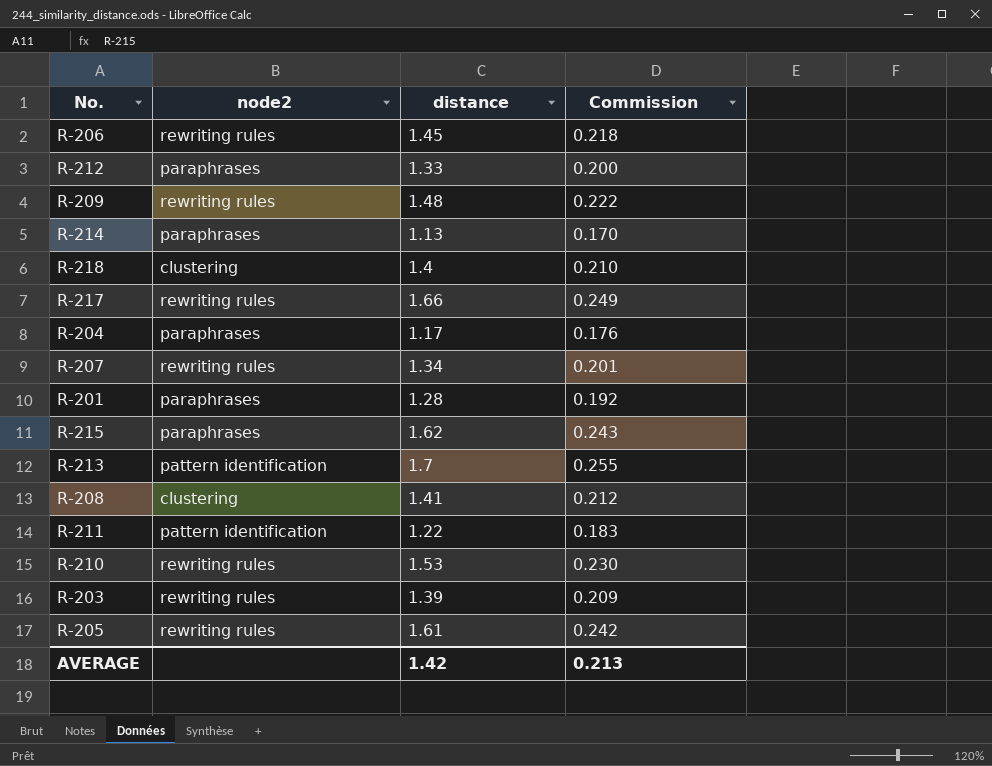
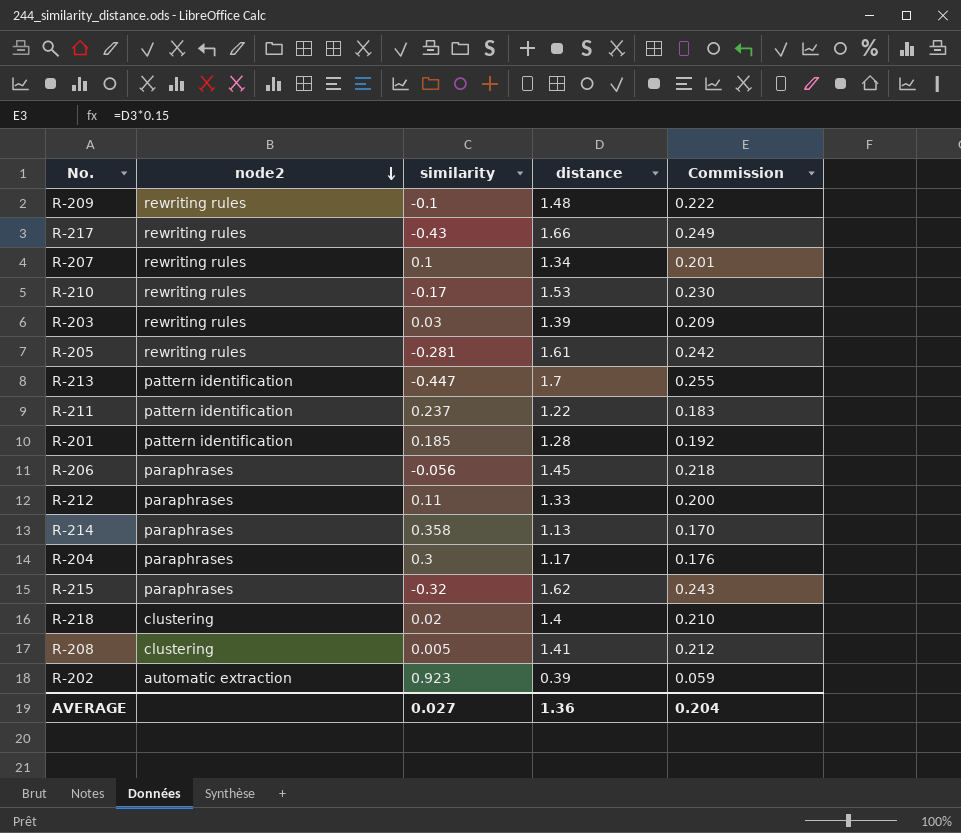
row order: none -> node2 descending
column similarity | position: none -> 3
R-201 | node2: paraphrases -> pattern identification
R-206 | node2: rewriting rules -> paraphrases
row R-202: none -> automatic extraction | 0.923 | 0.39 | 0.059
AVERAGE | distance: 1.42 -> 1.36
AVERAGE | Commission: 0.213 -> 0.204

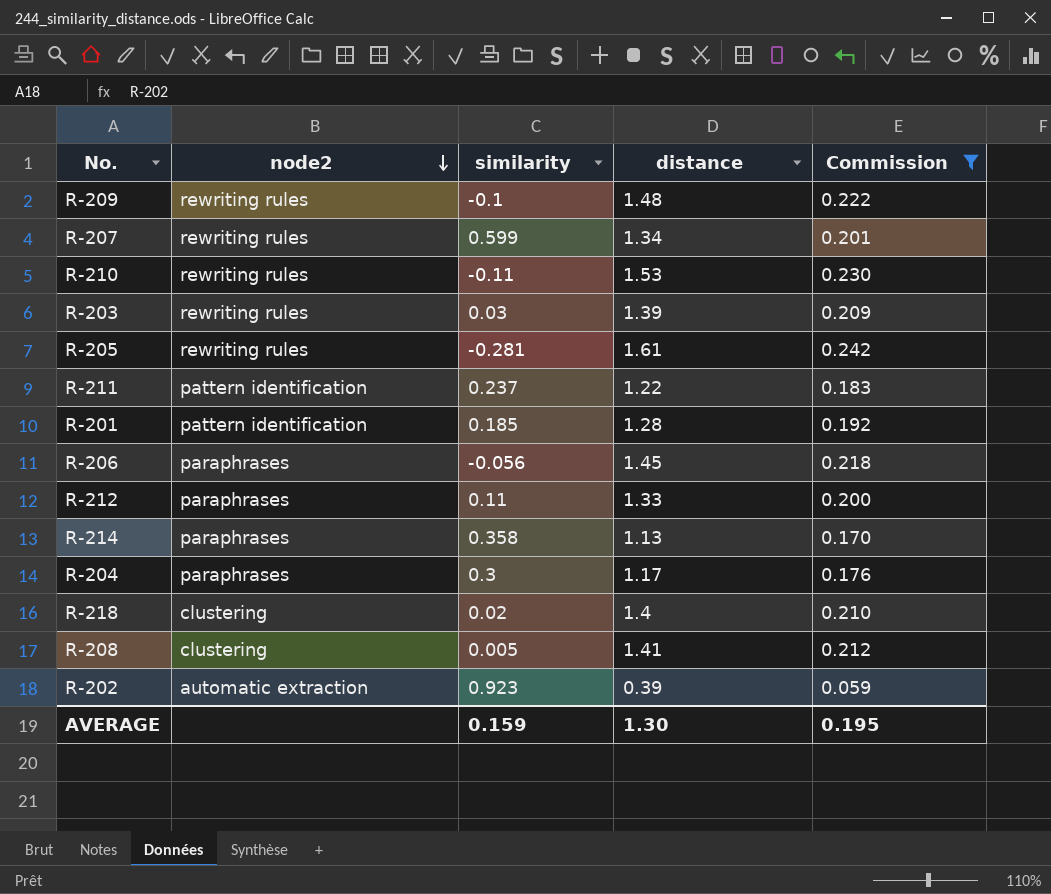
filter: none -> Commission <= 0.242
R-207 | similarity: 0.1 -> 0.599
R-210 | similarity: -0.17 -> -0.11
AVERAGE | similarity: 0.027 -> 0.159
AVERAGE | distance: 1.36 -> 1.30
AVERAGE | Commission: 0.204 -> 0.195

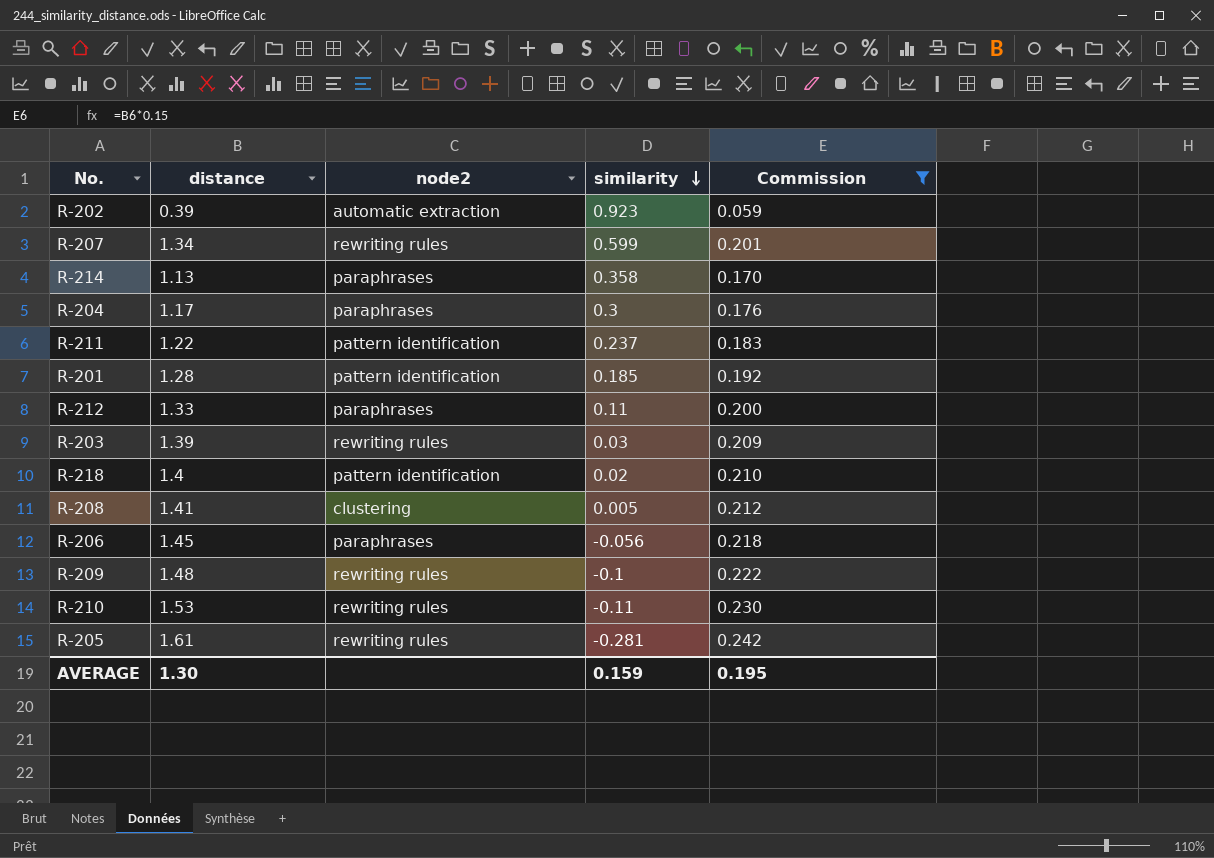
row order: node2 descending -> similarity descending
column distance | position: 4 -> 2
R-218 | node2: clustering -> pattern identification

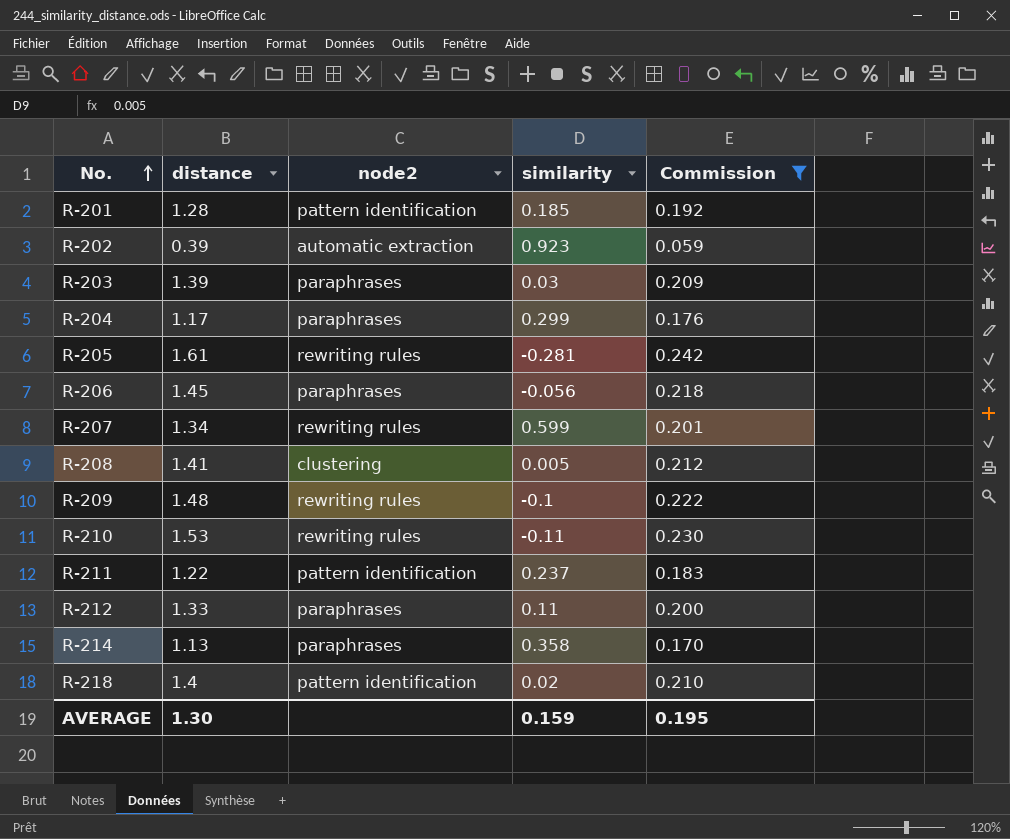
row order: similarity descending -> No. ascending
R-203 | node2: rewriting rules -> paraphrases
R-204 | similarity: 0.3 -> 0.299

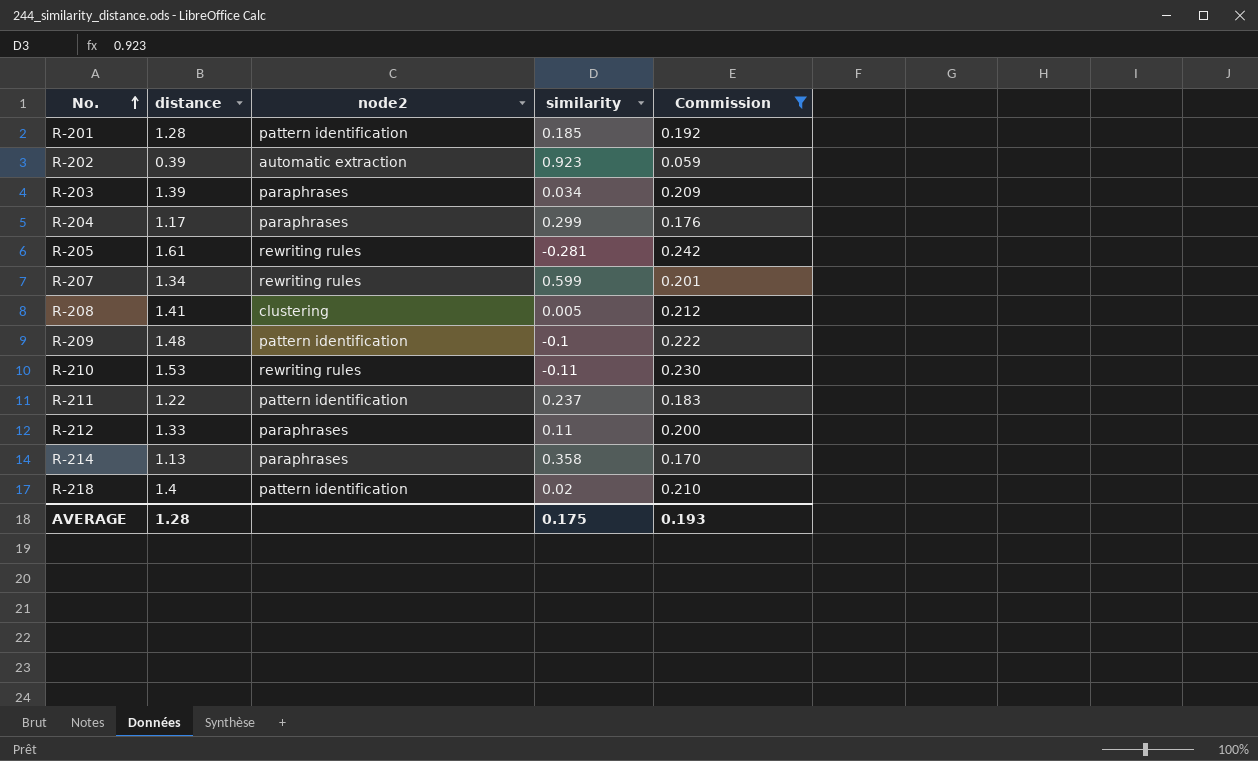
row R-206: 1.45 | paraphrases | -0.056 | 0.218 -> none
R-203 | similarity: 0.03 -> 0.034
R-209 | node2: rewriting rules -> pattern identification
AVERAGE | distance: 1.30 -> 1.28
AVERAGE | similarity: 0.159 -> 0.175
AVERAGE | Commission: 0.195 -> 0.193

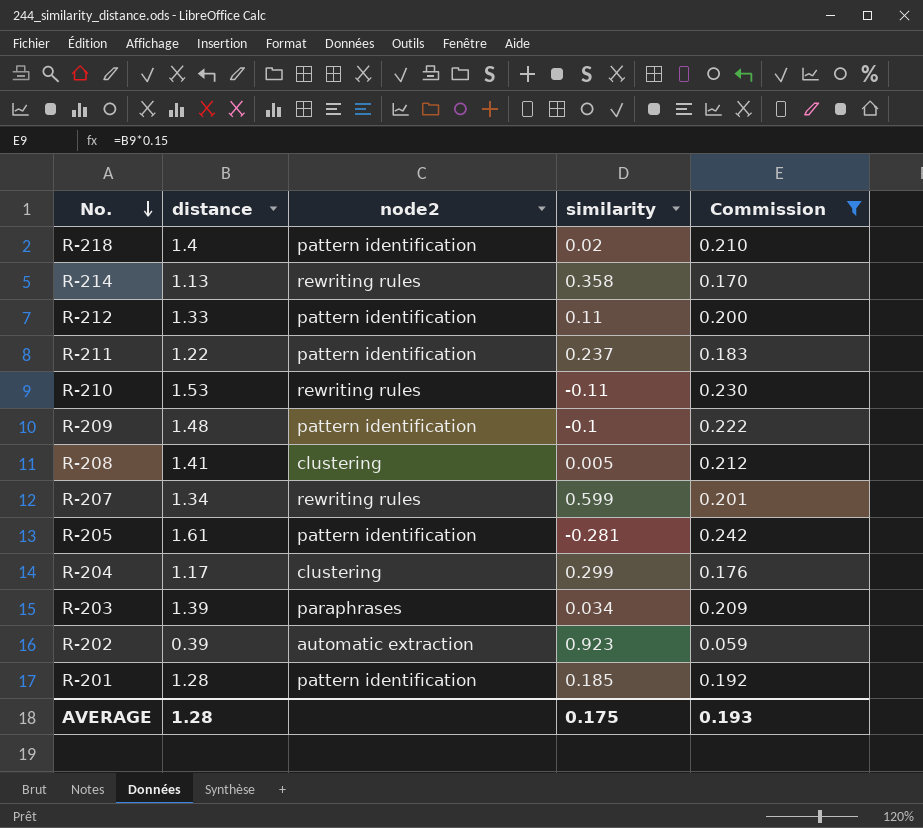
row order: No. ascending -> No. descending
R-214 | node2: paraphrases -> rewriting rules
R-212 | node2: paraphrases -> pattern identification
R-205 | node2: rewriting rules -> pattern identification
R-204 | node2: paraphrases -> clustering

